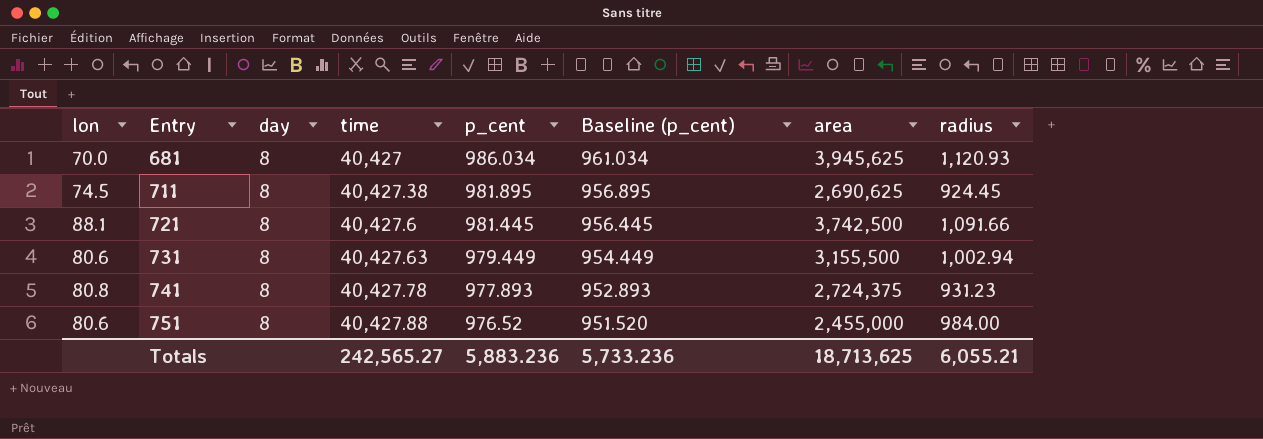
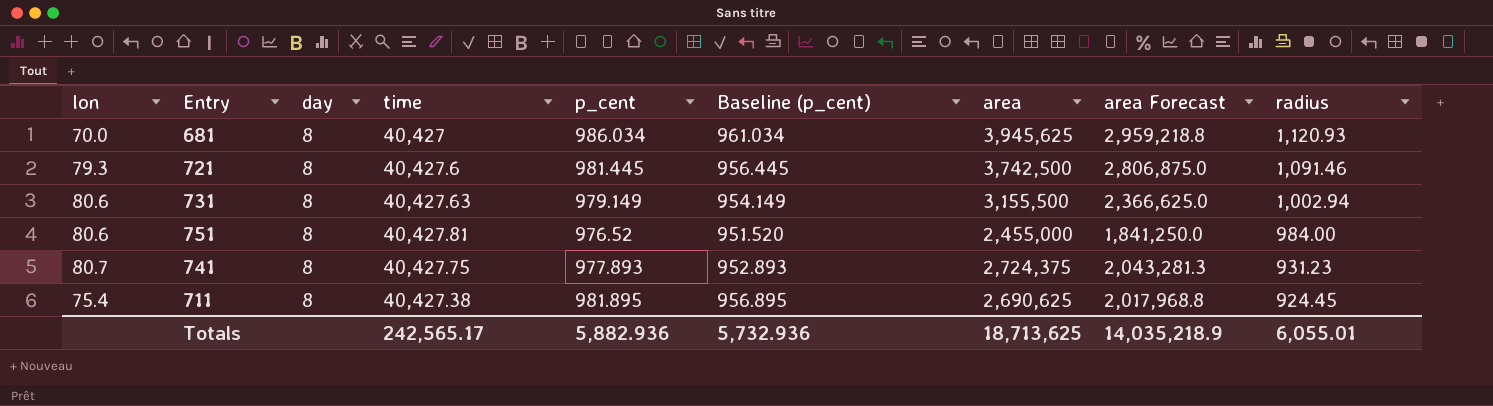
row order: Entry ascending -> radius descending
column area Forecast | formula: none -> [area] * 0.75
721 | lon: 88.1 -> 79.3
721 | radius: 1,091.66 -> 1,091.46
731 | p_cent: 979.449 -> 979.149
731 | Baseline (p_cent): 954.449 -> 954.149
751 | time: 40,427.88 -> 40,427.81
741 | lon: 80.8 -> 80.7
741 | time: 40,427.78 -> 40,427.75
711 | lon: 74.5 -> 75.4
Totals | time: 242,565.27 -> 242,565.17
Totals | p_cent: 5,883.236 -> 5,882.936
Totals | Baseline (p_cent): 5,733.236 -> 5,732.936
Totals | radius: 6,055.21 -> 6,055.01

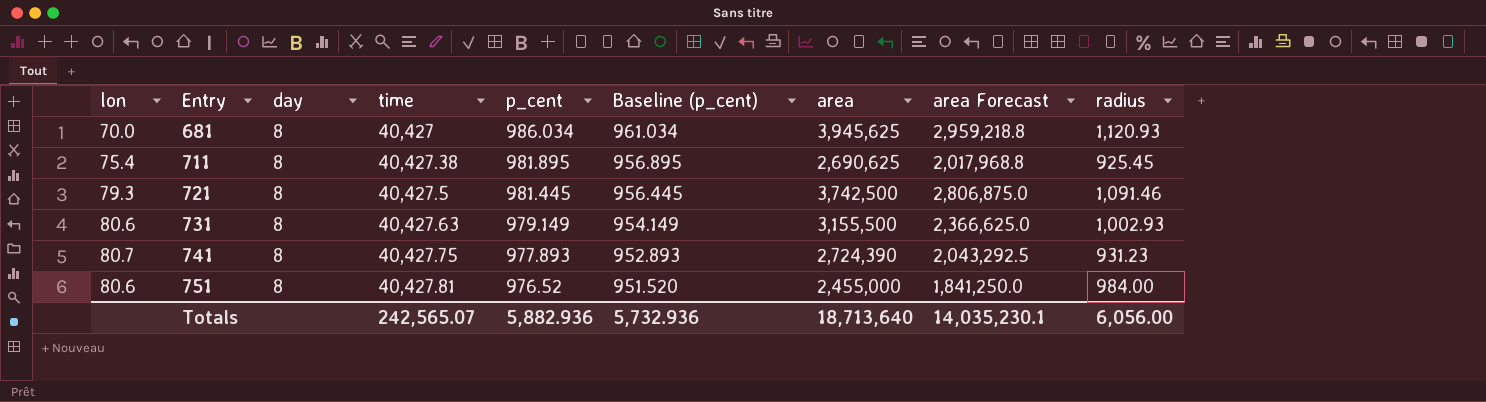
row order: radius descending -> Entry ascending
711 | radius: 924.45 -> 925.45
721 | time: 40,427.6 -> 40,427.5
731 | radius: 1,002.94 -> 1,002.93
741 | area: 2,724,375 -> 2,724,390
741 | area Forecast: 2,043,281.3 -> 2,043,292.5
Totals | time: 242,565.17 -> 242,565.07
Totals | area: 18,713,625 -> 18,713,640
Totals | area Forecast: 14,035,218.9 -> 14,035,230.1
Totals | radius: 6,055.01 -> 6,056.00

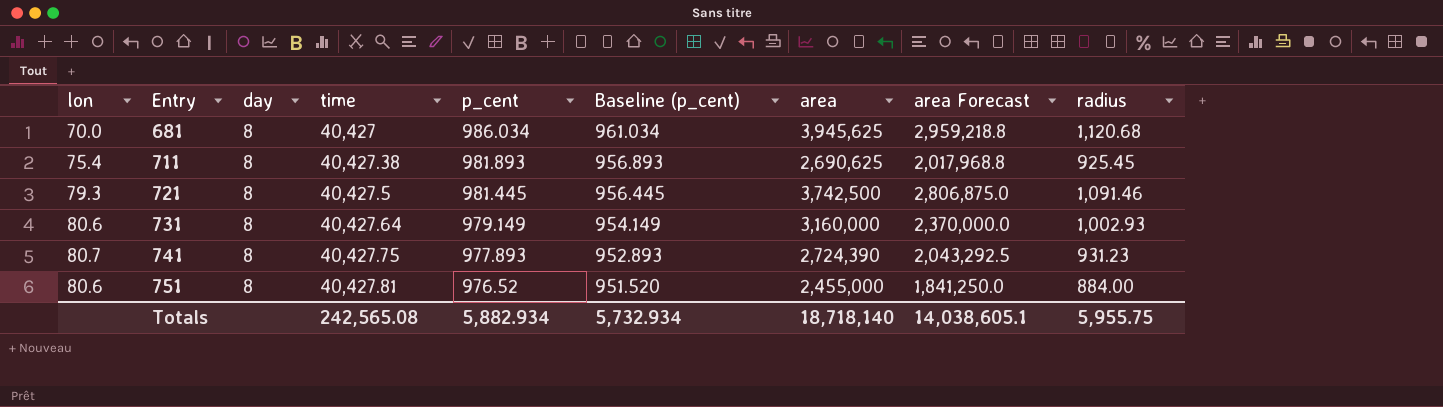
681 | radius: 1,120.93 -> 1,120.68
711 | p_cent: 981.895 -> 981.893
711 | Baseline (p_cent): 956.895 -> 956.893
731 | time: 40,427.63 -> 40,427.64
731 | area: 3,155,500 -> 3,160,000
731 | area Forecast: 2,366,625.0 -> 2,370,000.0
751 | radius: 984.00 -> 884.00
Totals | time: 242,565.07 -> 242,565.08
Totals | p_cent: 5,882.936 -> 5,882.934
Totals | Baseline (p_cent): 5,732.936 -> 5,732.934
Totals | area: 18,713,640 -> 18,718,140
Totals | area Forecast: 14,035,230.1 -> 14,038,605.1
Totals | radius: 6,056.00 -> 5,955.75

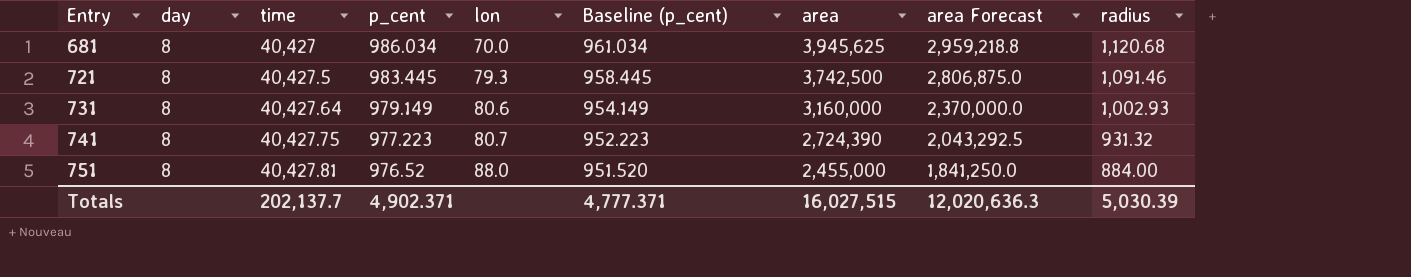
column lon | position: 1 -> 5
row 711: 75.4 | 8 | 40,427.38 | 981.893 | 956.893 | 2,690,625 | 2,017,968.8 | 925.45 -> none
721 | p_cent: 981.445 -> 983.445
721 | Baseline (p_cent): 956.445 -> 958.445
741 | p_cent: 977.893 -> 977.223
741 | Baseline (p_cent): 952.893 -> 952.223
741 | radius: 931.23 -> 931.32
751 | lon: 80.6 -> 88.0
Totals | time: 242,565.08 -> 202,137.7
Totals | p_cent: 5,882.934 -> 4,902.371
Totals | Baseline (p_cent): 5,732.934 -> 4,777.371
Totals | area: 18,718,140 -> 16,027,515
Totals | area Forecast: 14,038,605.1 -> 12,020,636.3
Totals | radius: 5,955.75 -> 5,030.39

